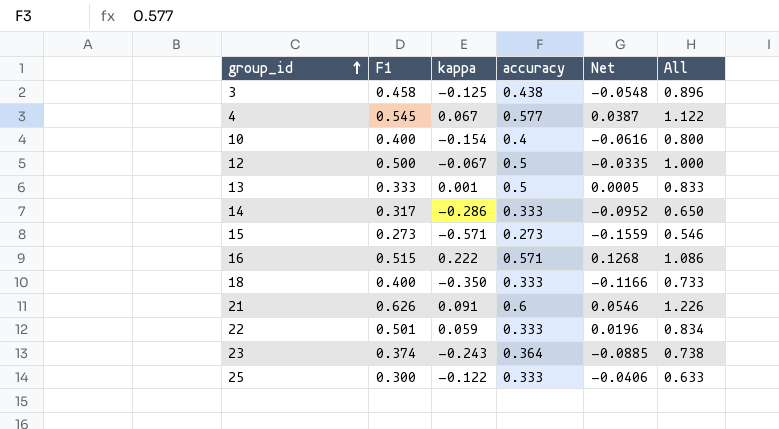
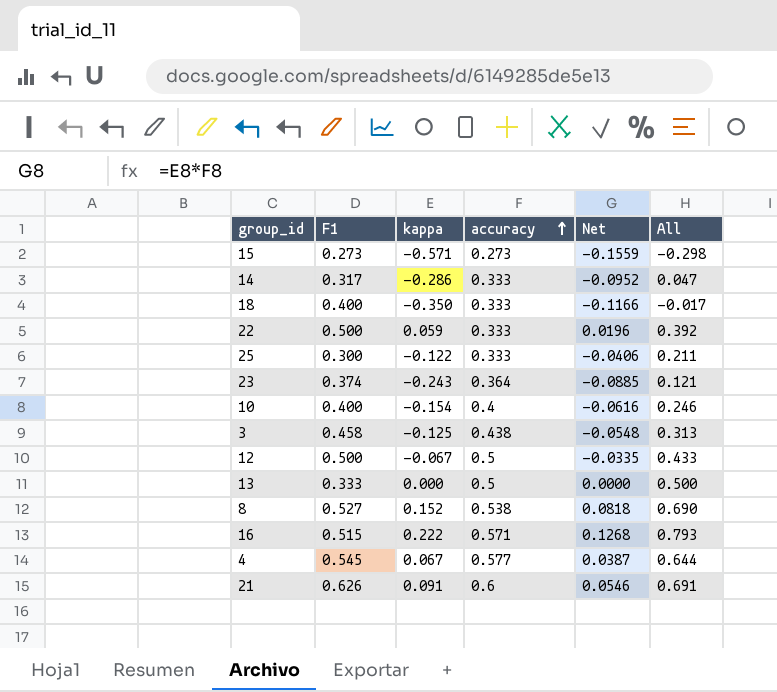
row order: group_id ascending -> accuracy ascending
column All | formula: [F1] + [accuracy] -> [kappa] + [accuracy]
22 | F1: 0.501 -> 0.500
13 | kappa: 0.001 -> 0.000
13 | Net: 0.0005 -> 0.0000
row 8: none -> 0.527 | 0.152 | 0.538 | 0.0818 | 0.690

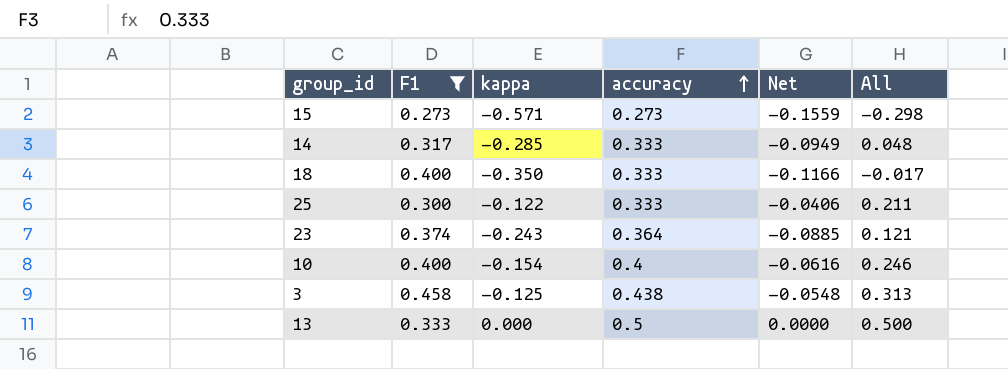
filter: none -> F1 <= 0.458
14 | kappa: -0.286 -> -0.285
14 | Net: -0.0952 -> -0.0949
14 | All: 0.047 -> 0.048

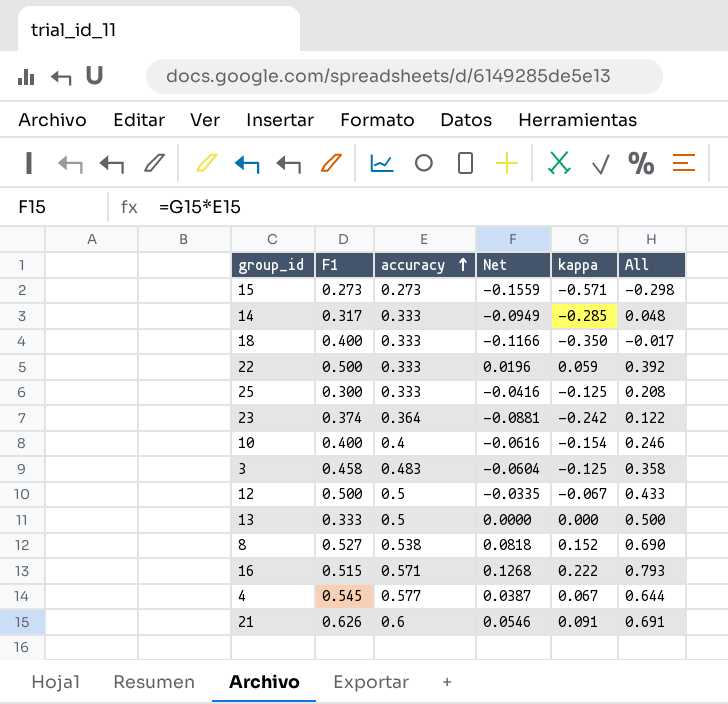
filter: F1 <= 0.458 -> none
column kappa | position: 3 -> 5
25 | Net: -0.0406 -> -0.0416
25 | kappa: -0.122 -> -0.125
25 | All: 0.211 -> 0.208
23 | Net: -0.0885 -> -0.0881
23 | kappa: -0.243 -> -0.242
23 | All: 0.121 -> 0.122
3 | accuracy: 0.438 -> 0.483
3 | Net: -0.0548 -> -0.0604
3 | All: 0.313 -> 0.358

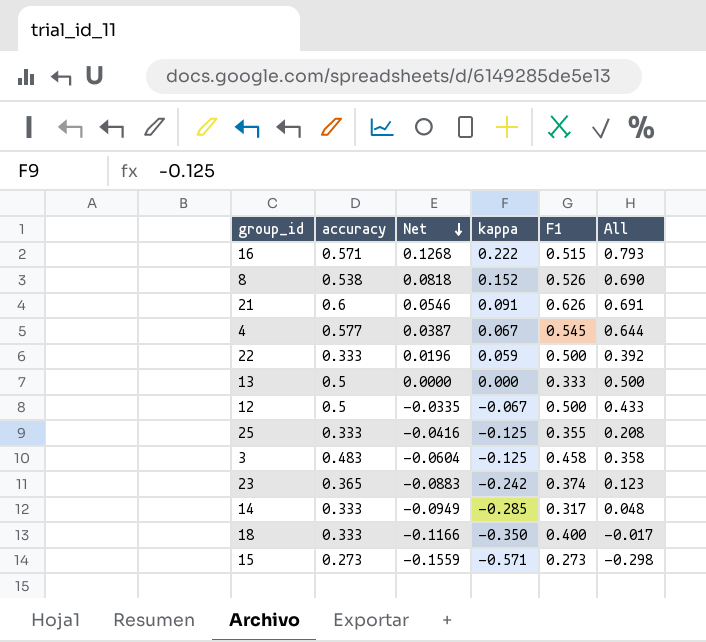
row order: accuracy ascending -> Net descending
column F1 | position: 2 -> 5
row 10: 0.400 | 0.4 | -0.0616 | -0.154 | 0.246 -> none
8 | F1: 0.527 -> 0.526
25 | F1: 0.300 -> 0.355
23 | accuracy: 0.364 -> 0.365
23 | Net: -0.0881 -> -0.0883
23 | All: 0.122 -> 0.123

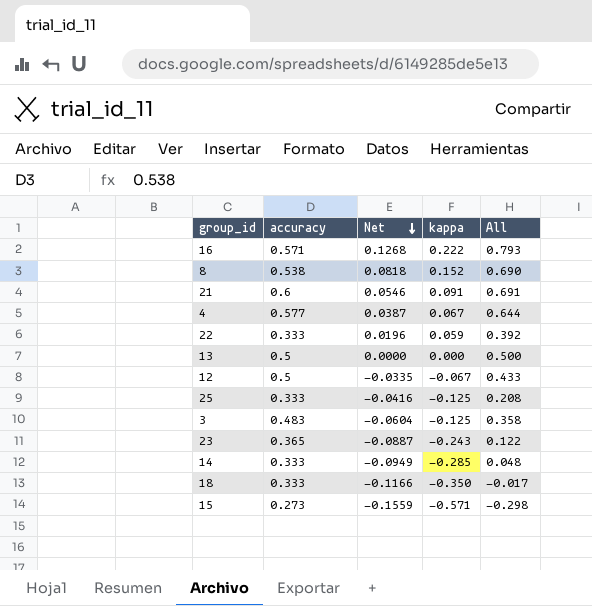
column F1 | position: 5 -> none
23 | Net: -0.0883 -> -0.0887
23 | kappa: -0.242 -> -0.243
23 | All: 0.123 -> 0.122

